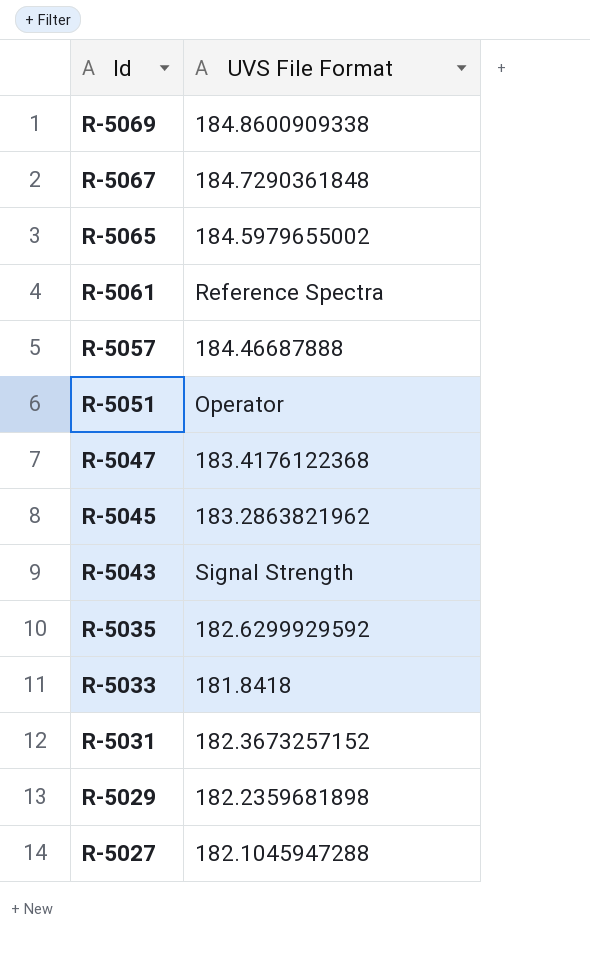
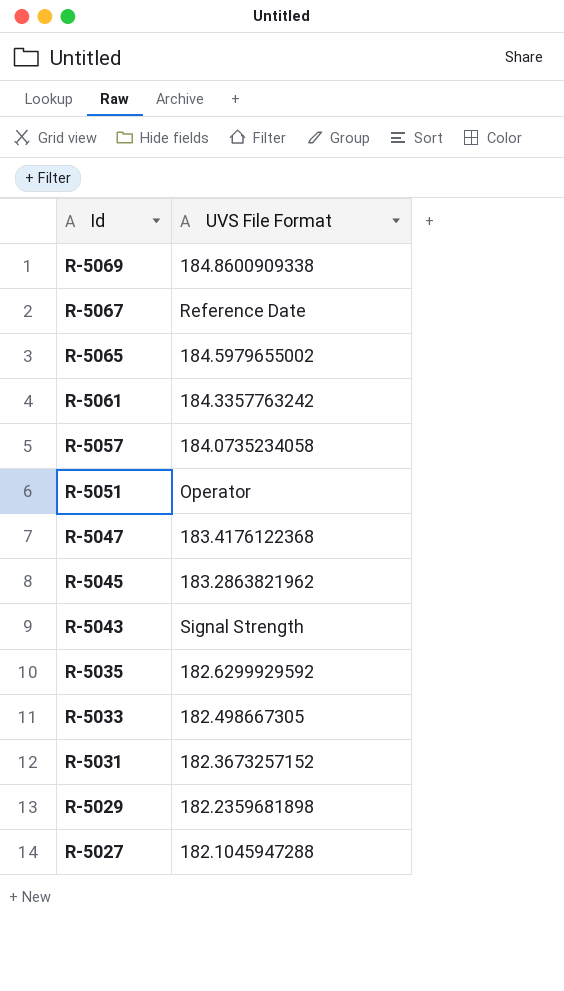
R-5067 | UVS File Format: 184.7290361848 -> Reference Date
R-5061 | UVS File Format: Reference Spectra -> 184.3357763242
R-5057 | UVS File Format: 184.46687888 -> 184.0735234058
R-5033 | UVS File Format: 181.8418 -> 182.498667305

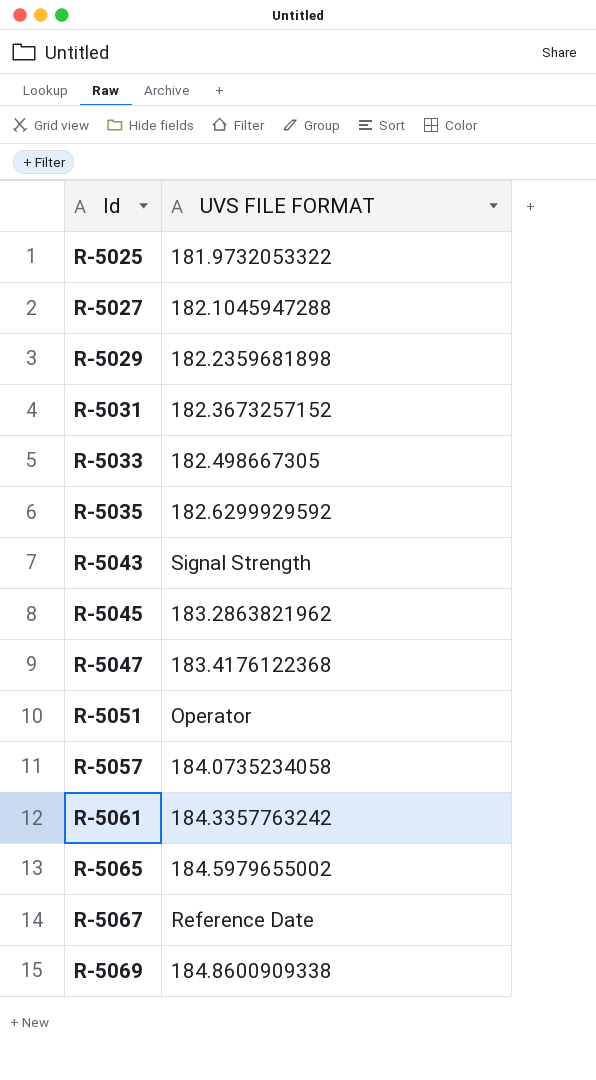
row order: Id descending -> Id ascending
column name: UVS File Format -> UVS FILE FORMAT
row R-5025: none -> 181.9732053322

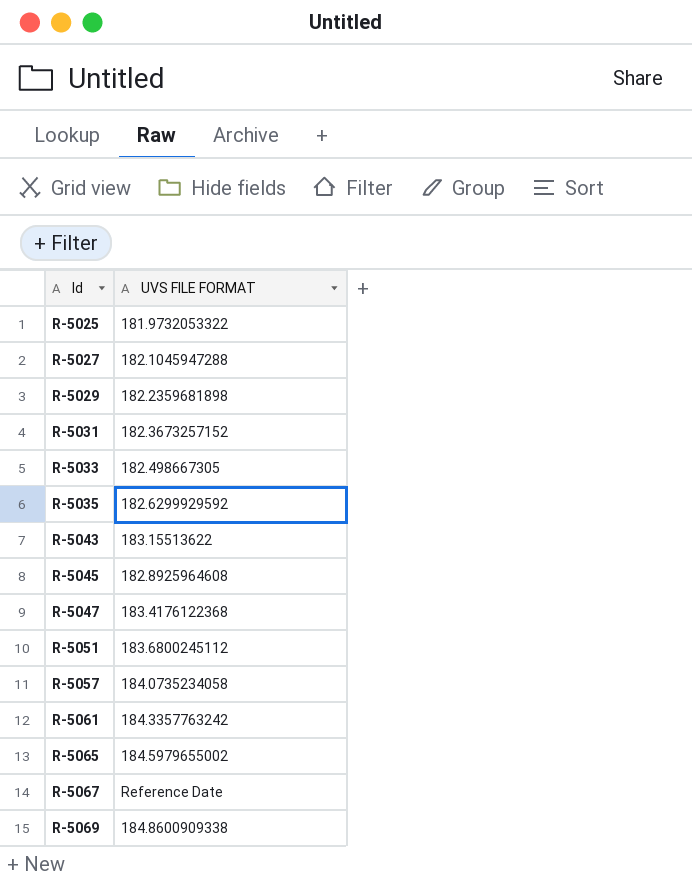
R-5043 | UVS FILE FORMAT: Signal Strength -> 183.15513622
R-5045 | UVS FILE FORMAT: 183.2863821962 -> 182.8925964608
R-5051 | UVS FILE FORMAT: Operator -> 183.6800245112

